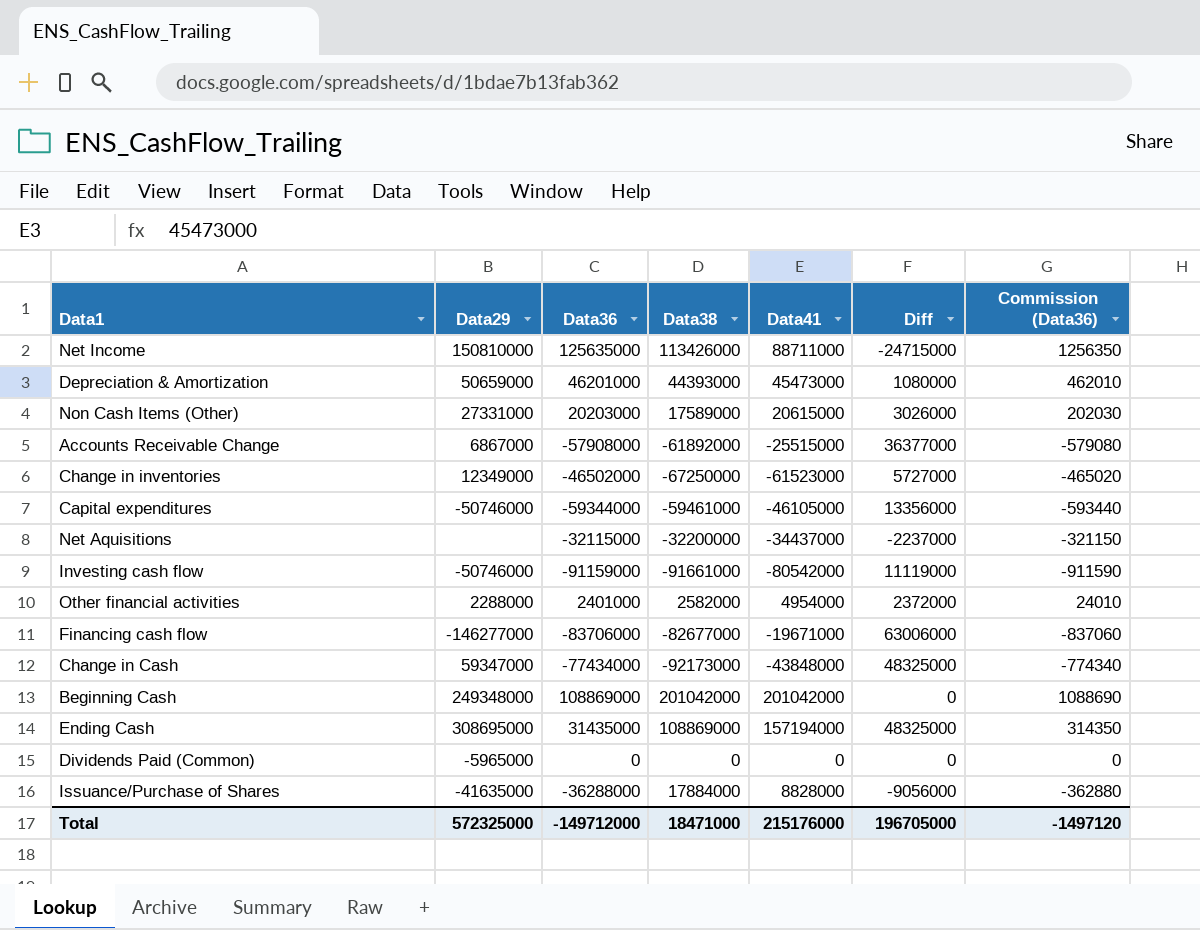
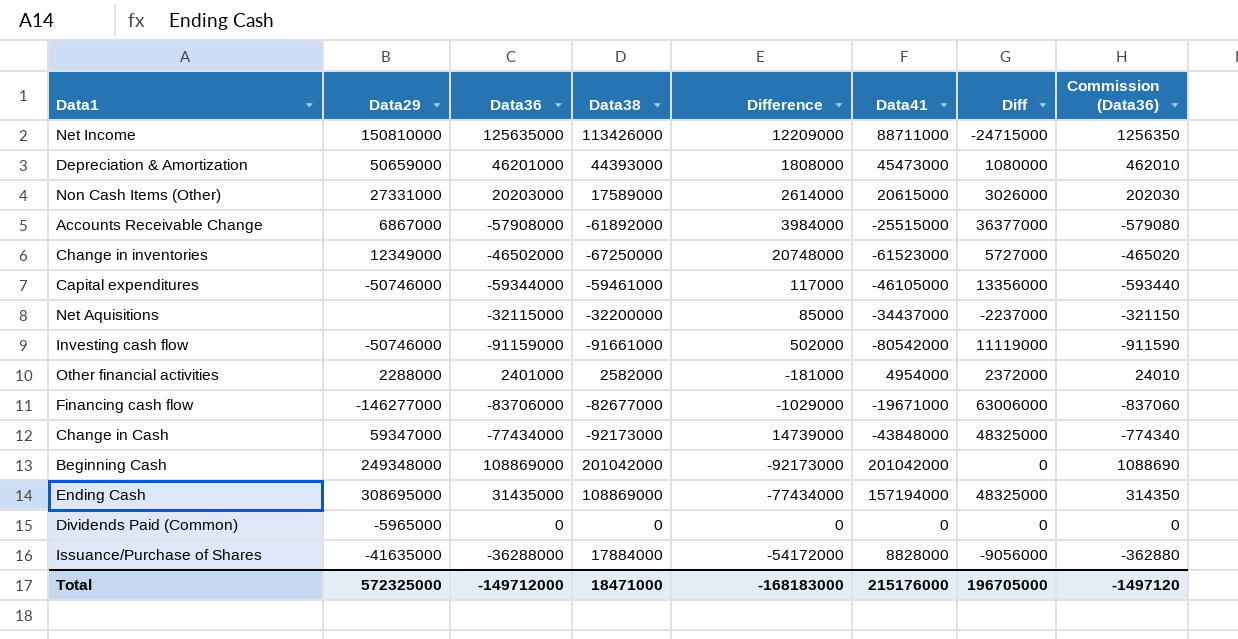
column Difference | formula: none -> [Data36] - [Data38]

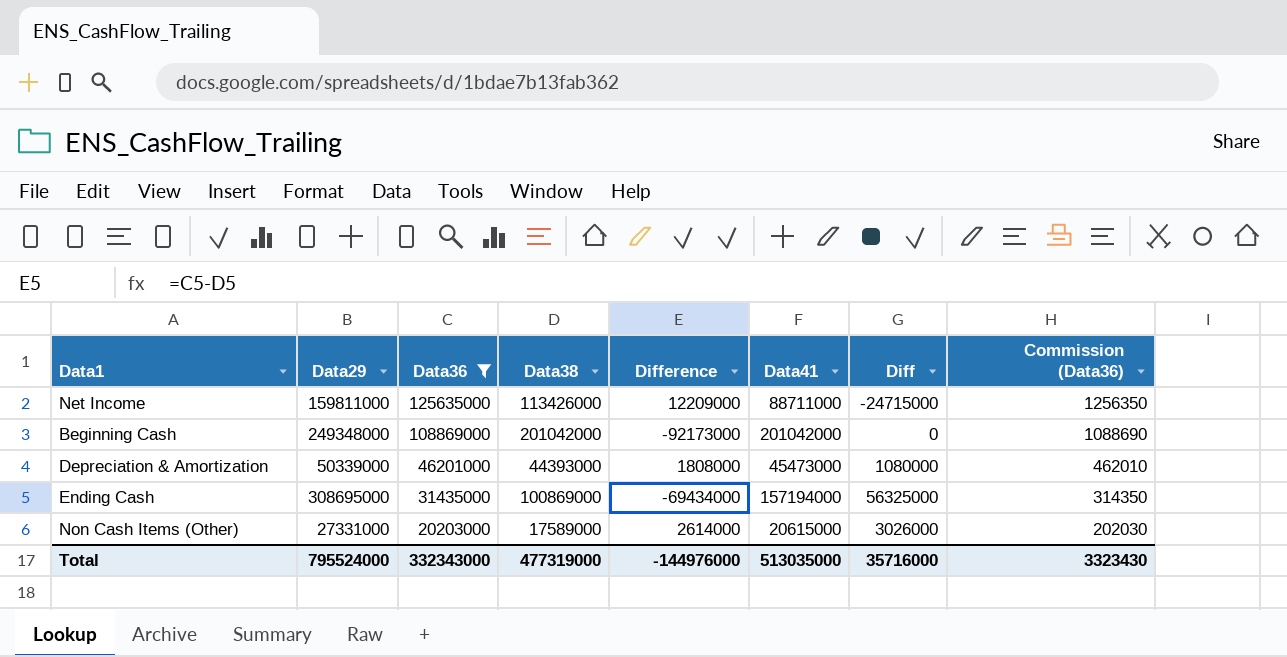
filter: none -> Data36 >= 20203000
row order: none -> Data36 descending
Net Income | Data29: 150810000 -> 159811000
Depreciation & Amortization | Data29: 50659000 -> 50339000
Ending Cash | Data38: 108869000 -> 100869000
Ending Cash | Difference: -77434000 -> -69434000
Ending Cash | Diff: 48325000 -> 56325000
Total | Data29: 572325000 -> 795524000
Total | Data36: -149712000 -> 332343000
Total | Data38: 18471000 -> 477319000
Total | Difference: -168183000 -> -144976000
Total | Data41: 215176000 -> 513035000
Total | Diff: 196705000 -> 35716000
Total | Commission (Data36): -1497120 -> 3323430

